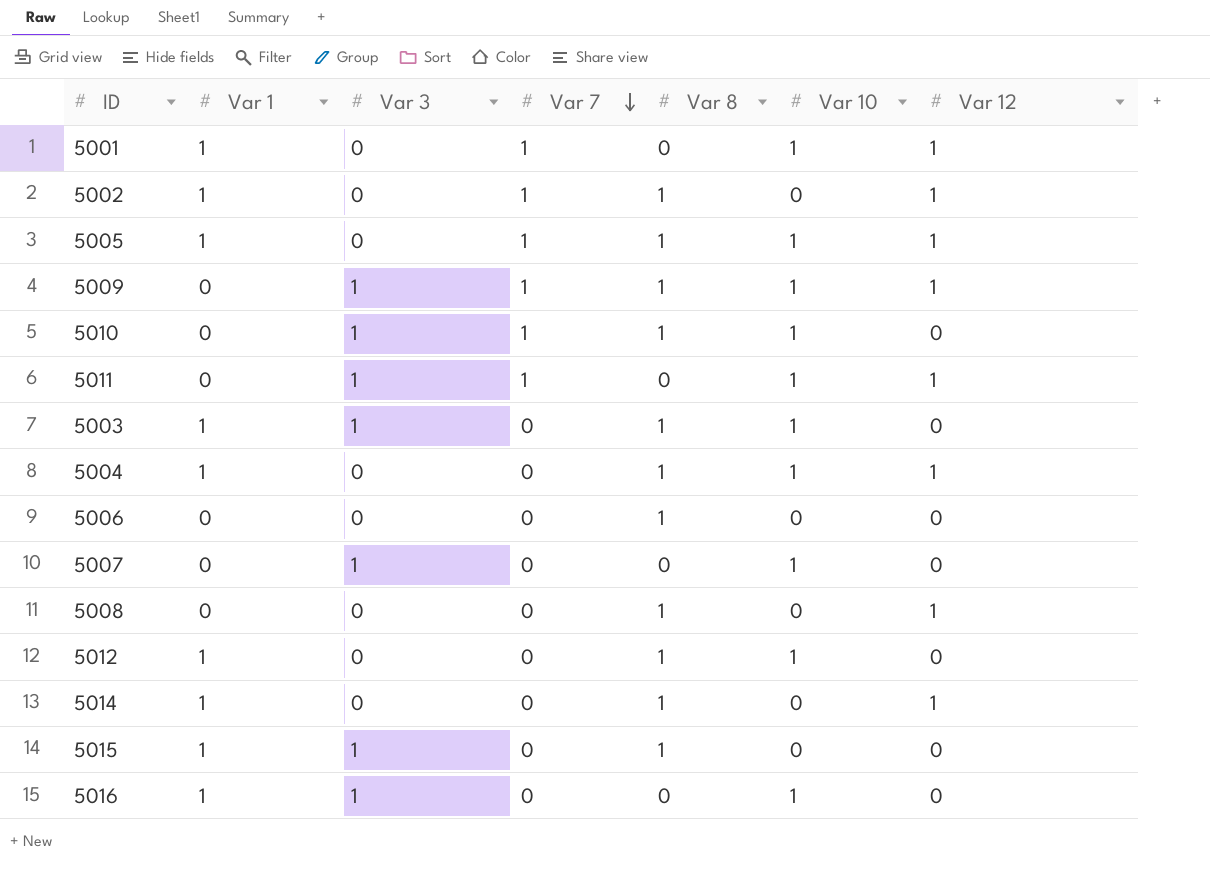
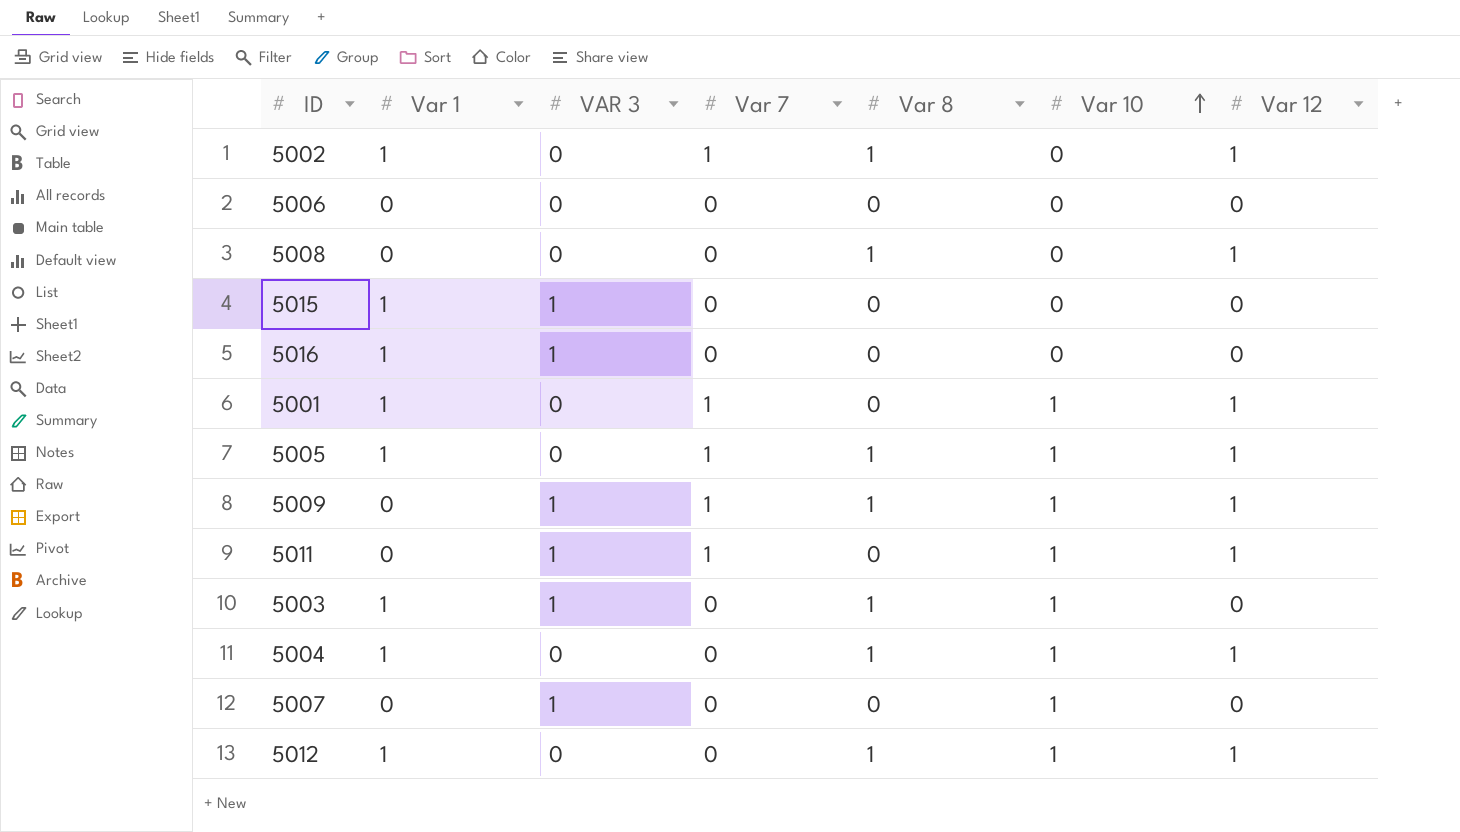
row order: Var 7 descending -> Var 10 ascending
column name: Var 3 -> VAR 3
row 5010: 0 | 1 | 1 | 1 | 1 | 0 -> none
row 5014: 1 | 0 | 0 | 1 | 0 | 1 -> none
5006 | Var 8: 1 -> 0
5015 | Var 8: 1 -> 0
5016 | Var 10: 1 -> 0
5012 | Var 12: 0 -> 1

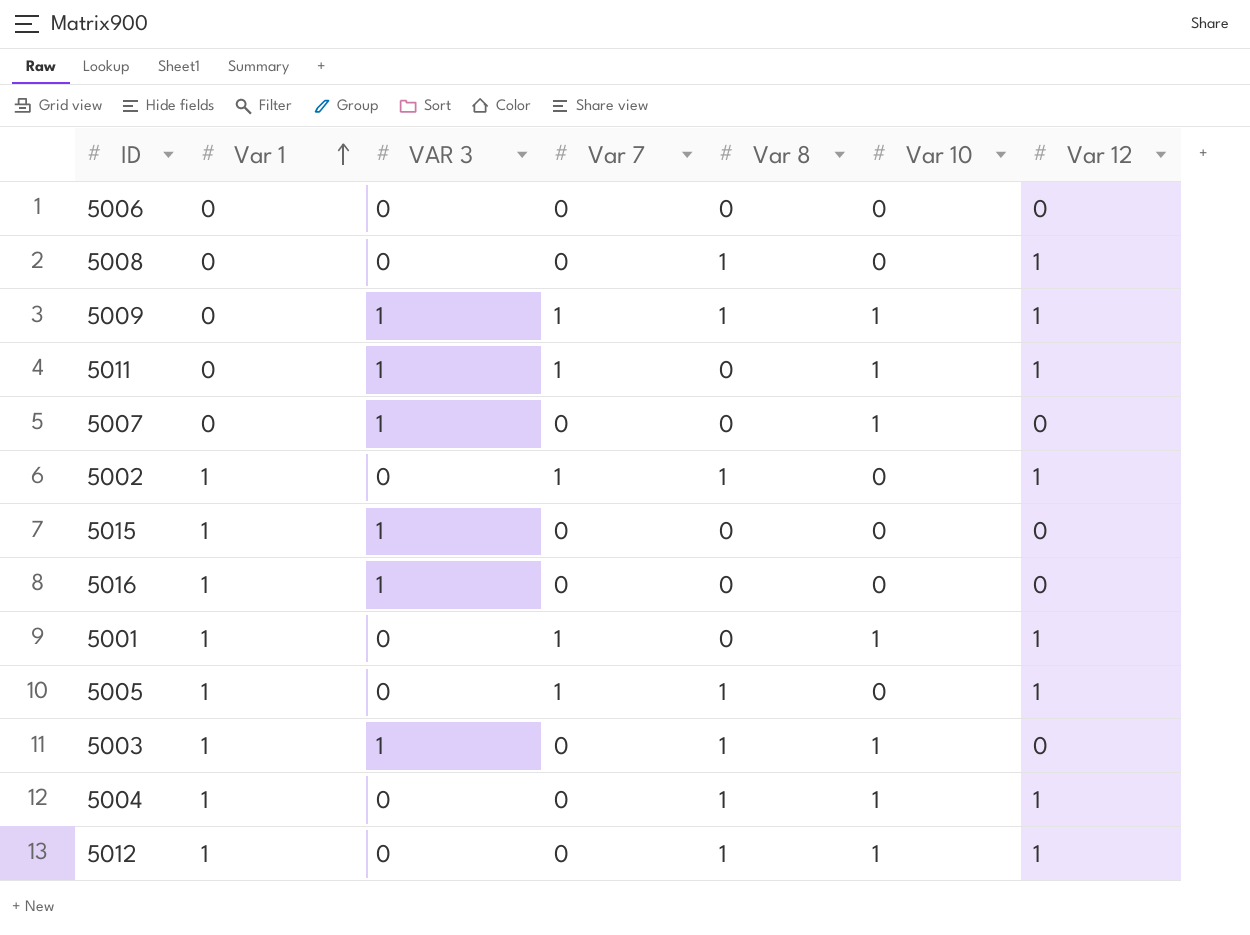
row order: Var 10 ascending -> Var 1 ascending
5005 | Var 10: 1 -> 0

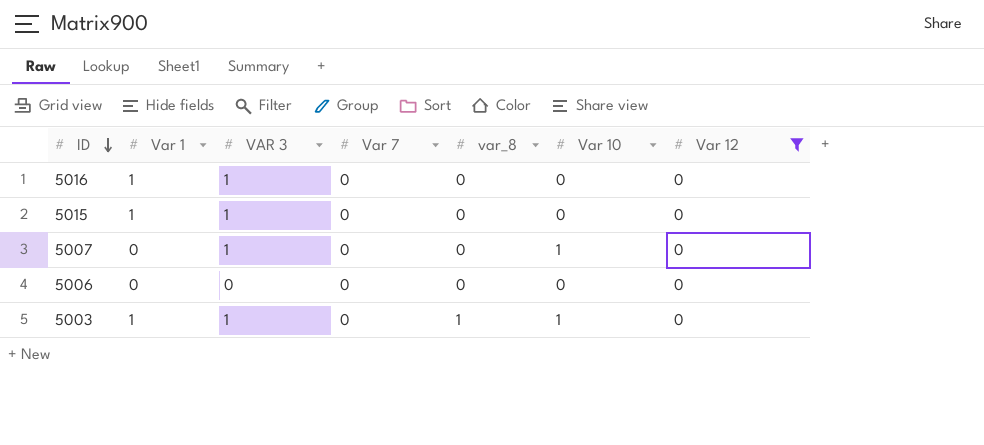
filter: none -> Var 12 = 0
row order: Var 1 ascending -> ID descending
column name: Var 8 -> var_8

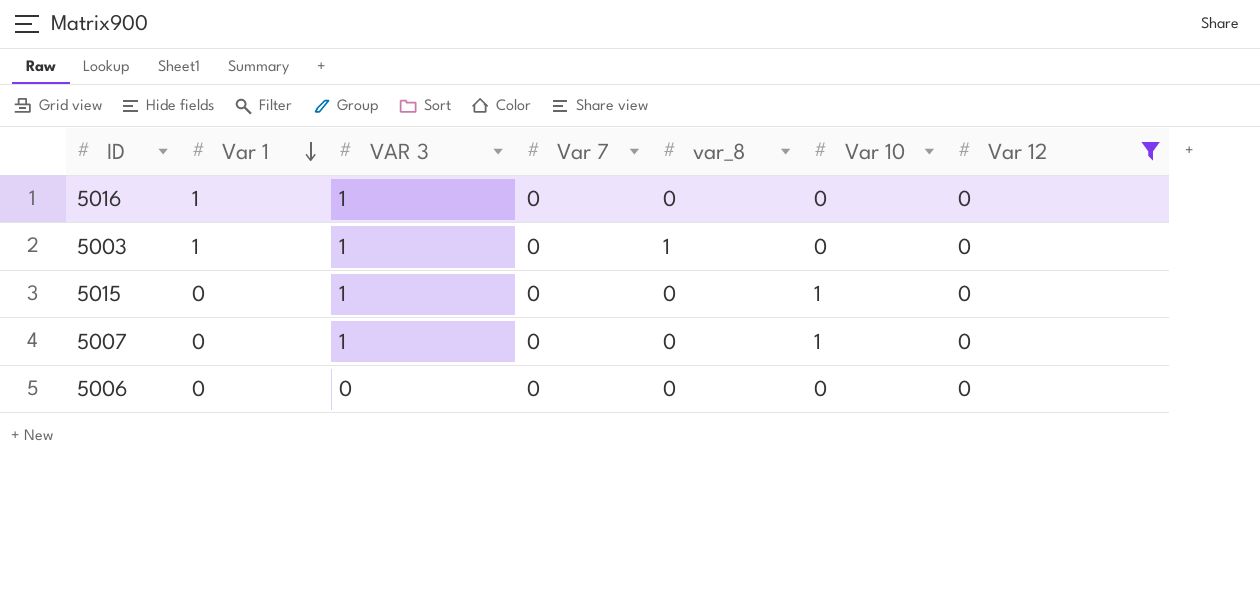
row order: ID descending -> Var 1 descending
5003 | Var 10: 1 -> 0
5015 | Var 1: 1 -> 0
5015 | Var 10: 0 -> 1

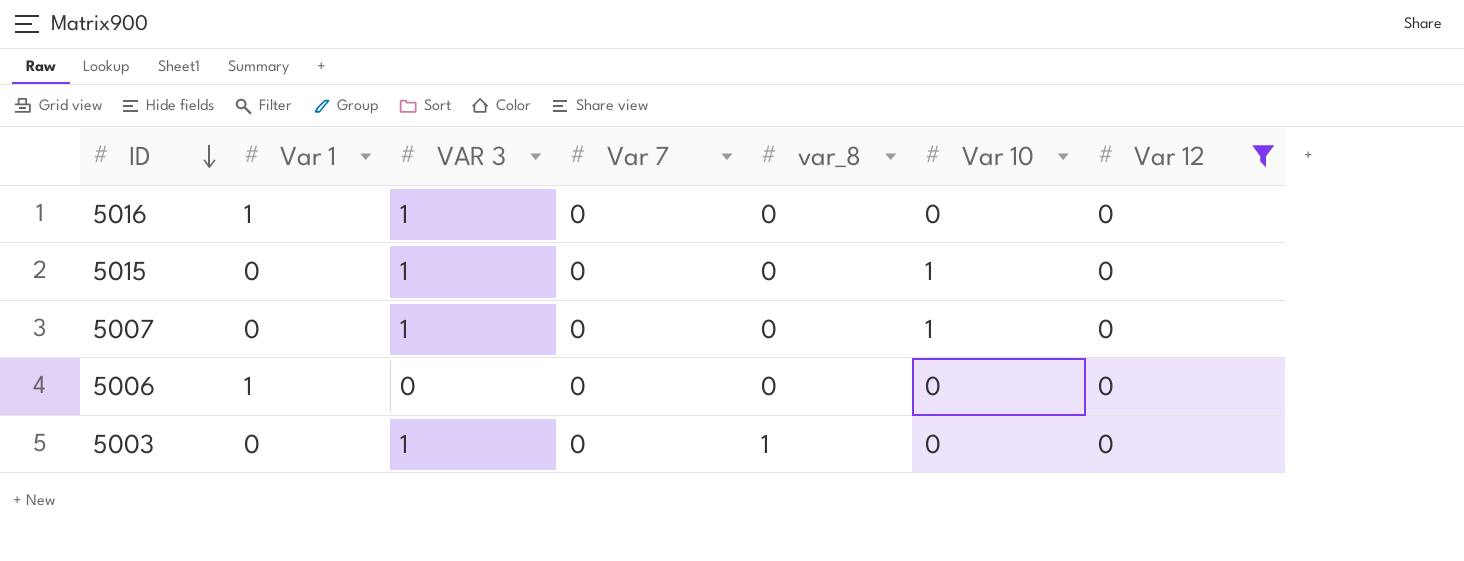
row order: Var 1 descending -> ID descending
5006 | Var 1: 0 -> 1
5003 | Var 1: 1 -> 0

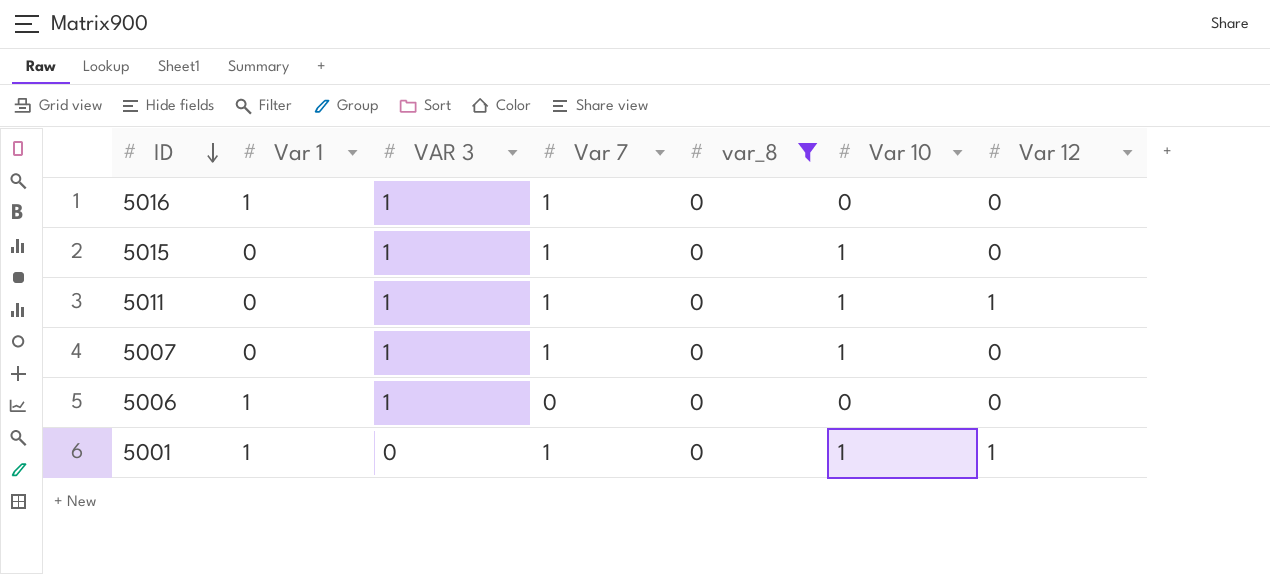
filter: Var 12 = 0 -> var_8 = 0
5016 | Var 7: 0 -> 1
5015 | Var 7: 0 -> 1
5007 | Var 7: 0 -> 1
5006 | VAR 3: 0 -> 1

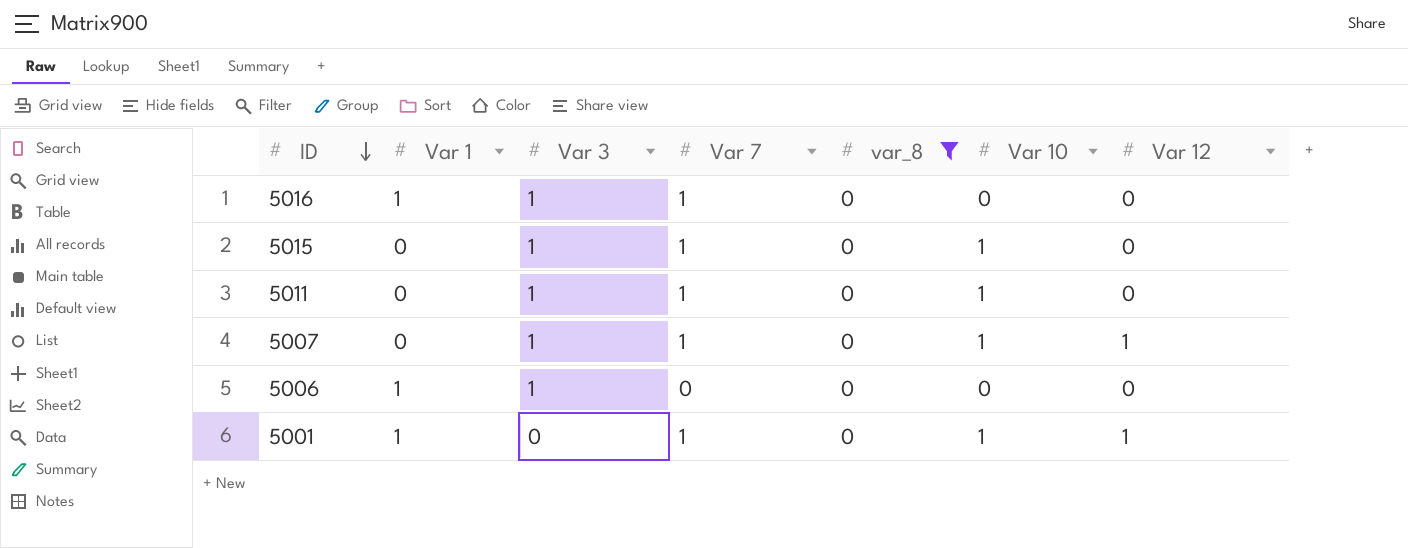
column name: VAR 3 -> Var 3
5011 | Var 12: 1 -> 0
5007 | Var 12: 0 -> 1

